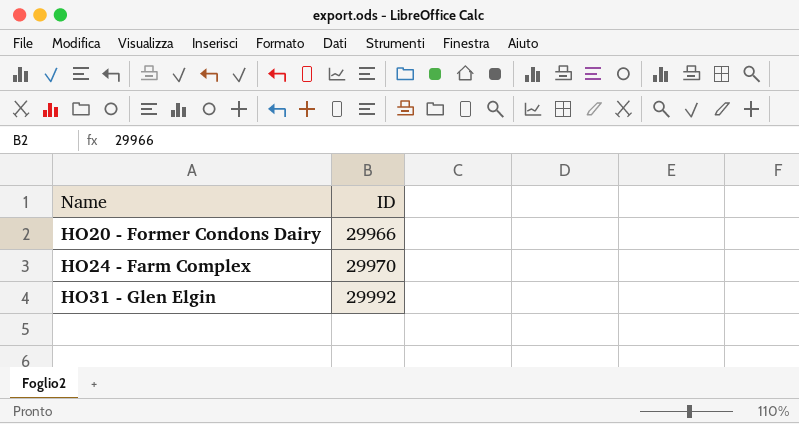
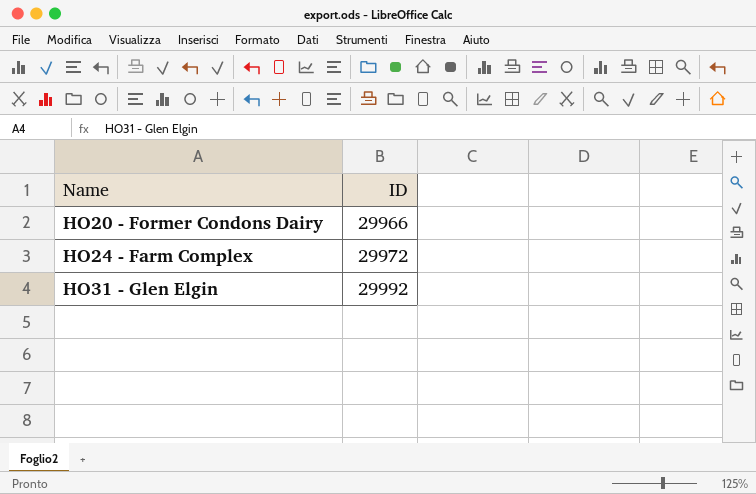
HO24 - Farm Complex | ID: 29970 -> 29972

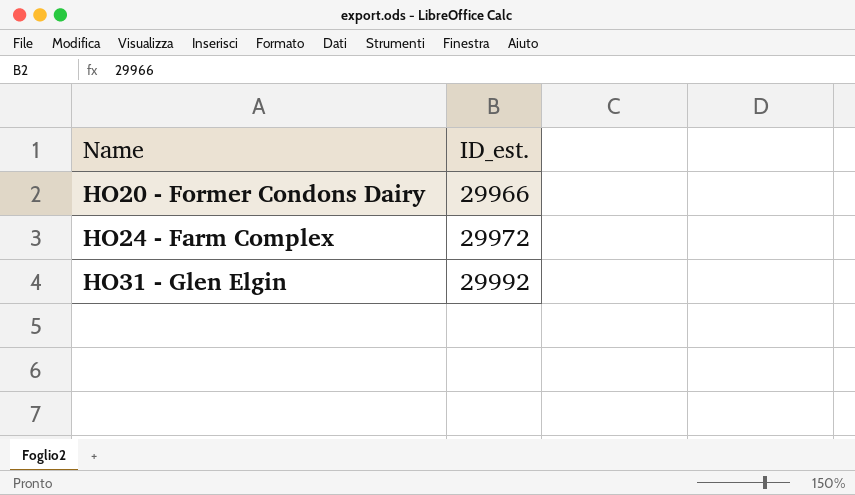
column name: ID -> ID_est.

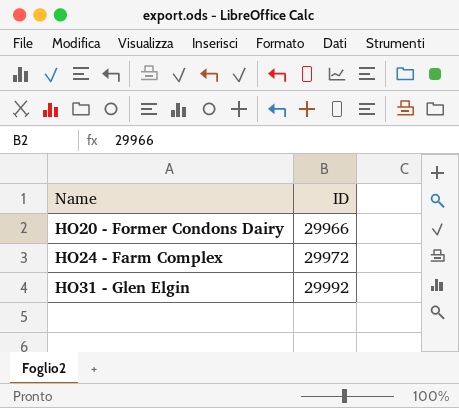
column name: ID_est. -> ID

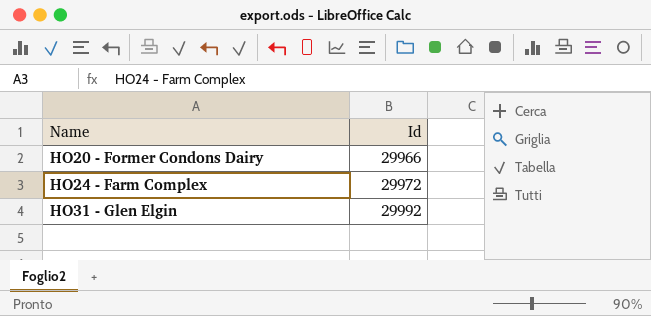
column name: ID -> Id

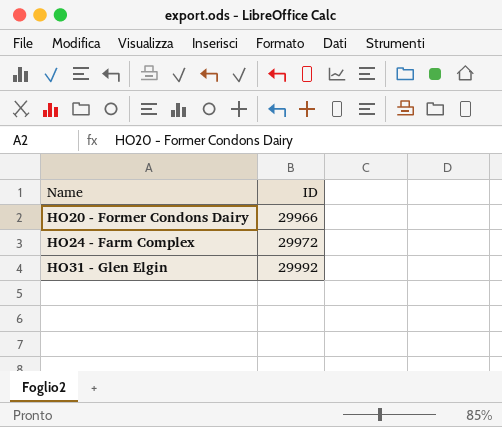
column name: Id -> ID

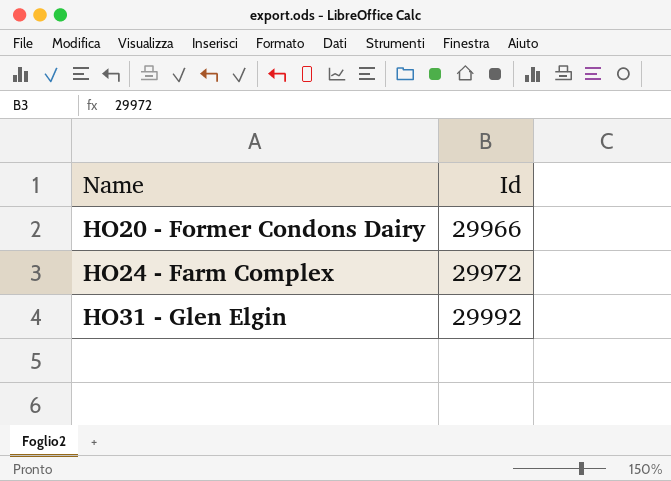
column name: ID -> Id

